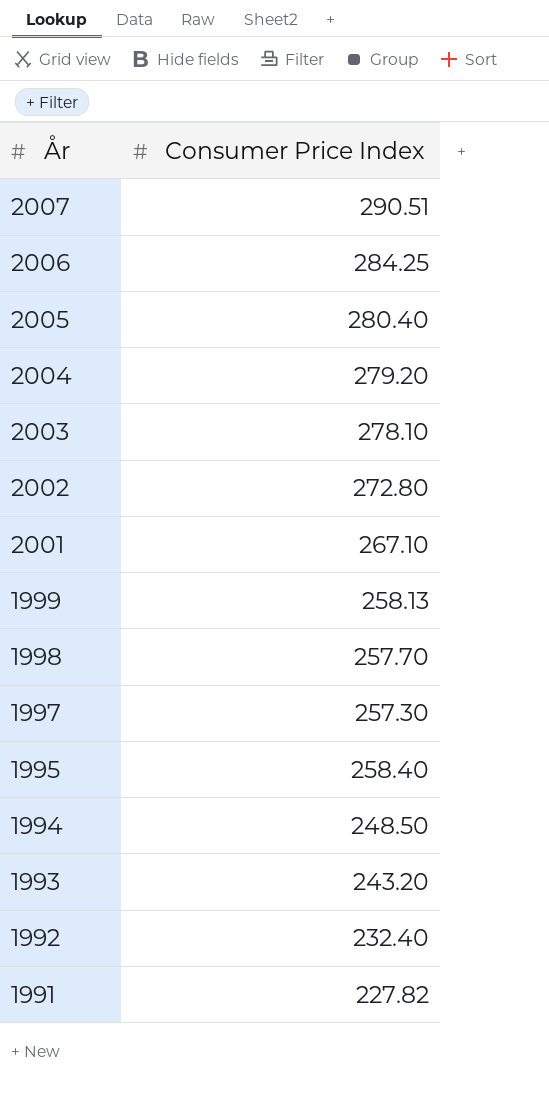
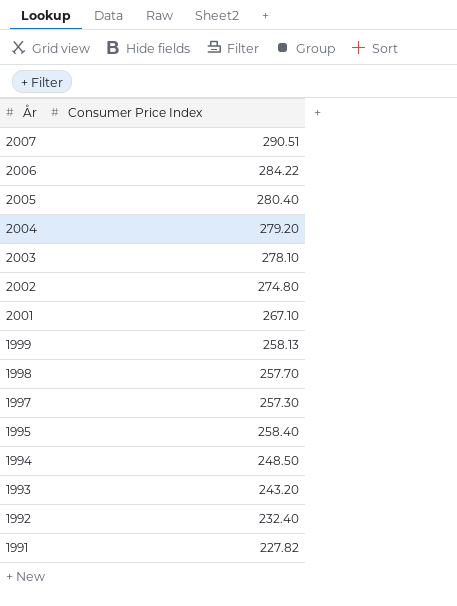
2006 | Consumer Price Index: 284.25 -> 284.22
2002 | Consumer Price Index: 272.80 -> 274.80

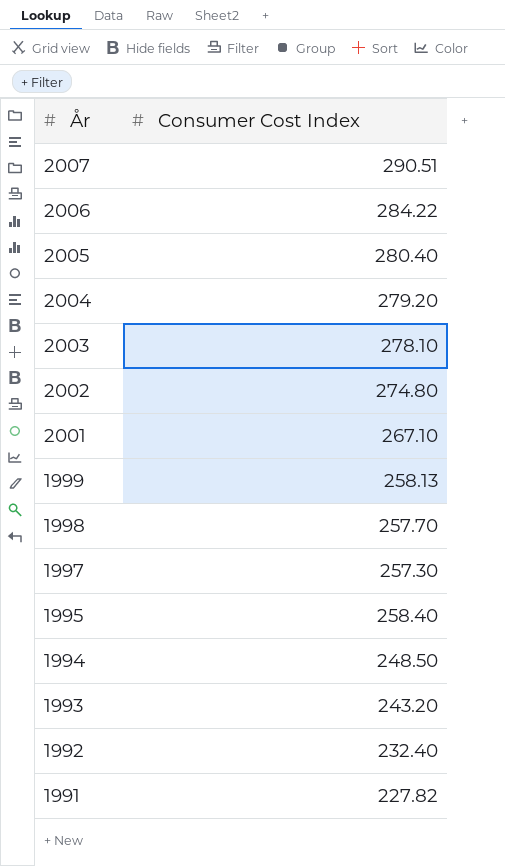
column name: Consumer Price Index -> Consumer Cost Index

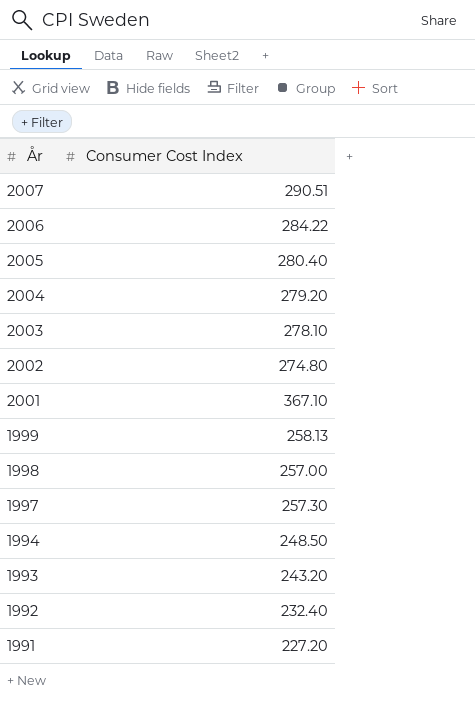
row 1995: 258.40 -> none
2001 | Consumer Cost Index: 267.10 -> 367.10
1998 | Consumer Cost Index: 257.70 -> 257.00
1991 | Consumer Cost Index: 227.82 -> 227.20

